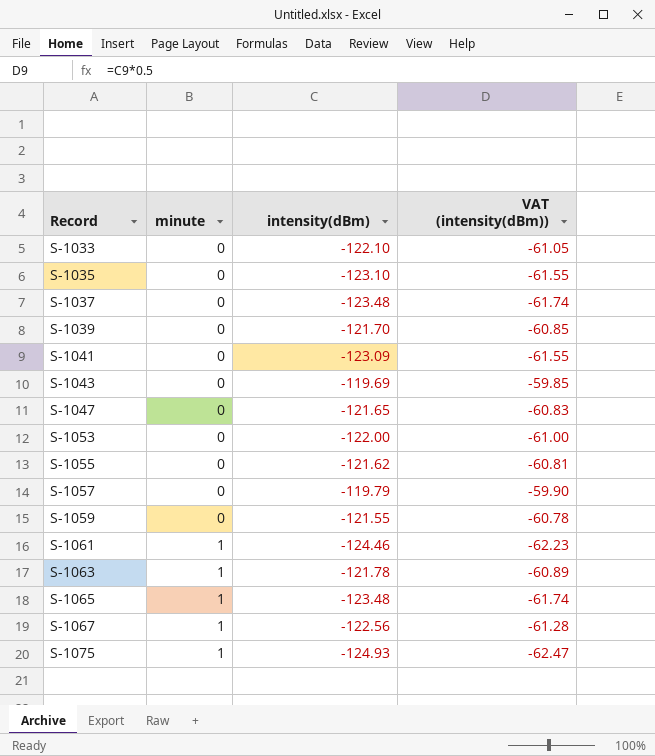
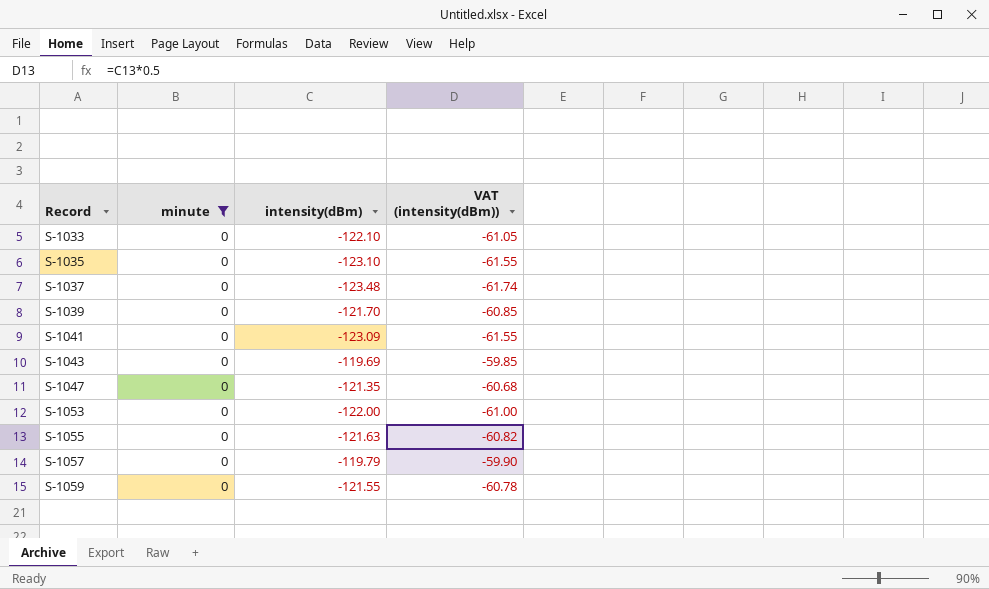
filter: none -> minute = 0
S-1047 | intensity(dBm): -121.65 -> -121.35
S-1047 | VAT (intensity(dBm)): -60.83 -> -60.68
S-1055 | intensity(dBm): -121.62 -> -121.63
S-1055 | VAT (intensity(dBm)): -60.81 -> -60.82

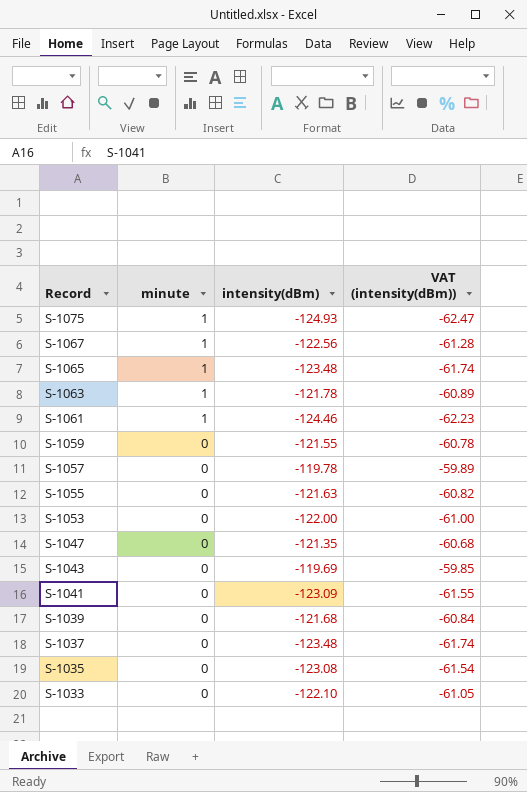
filter: minute = 0 -> none
row order: Record ascending -> Record descending
S-1057 | intensity(dBm): -119.79 -> -119.78
S-1057 | VAT (intensity(dBm)): -59.90 -> -59.89
S-1039 | intensity(dBm): -121.70 -> -121.68
S-1039 | VAT (intensity(dBm)): -60.85 -> -60.84
S-1035 | intensity(dBm): -123.10 -> -123.08
S-1035 | VAT (intensity(dBm)): -61.55 -> -61.54

